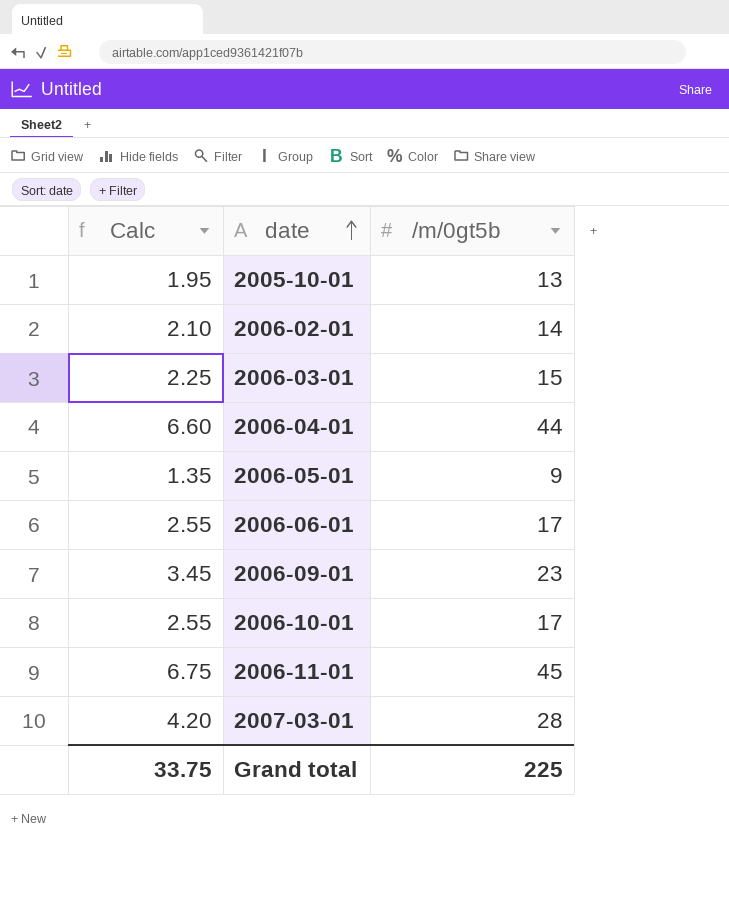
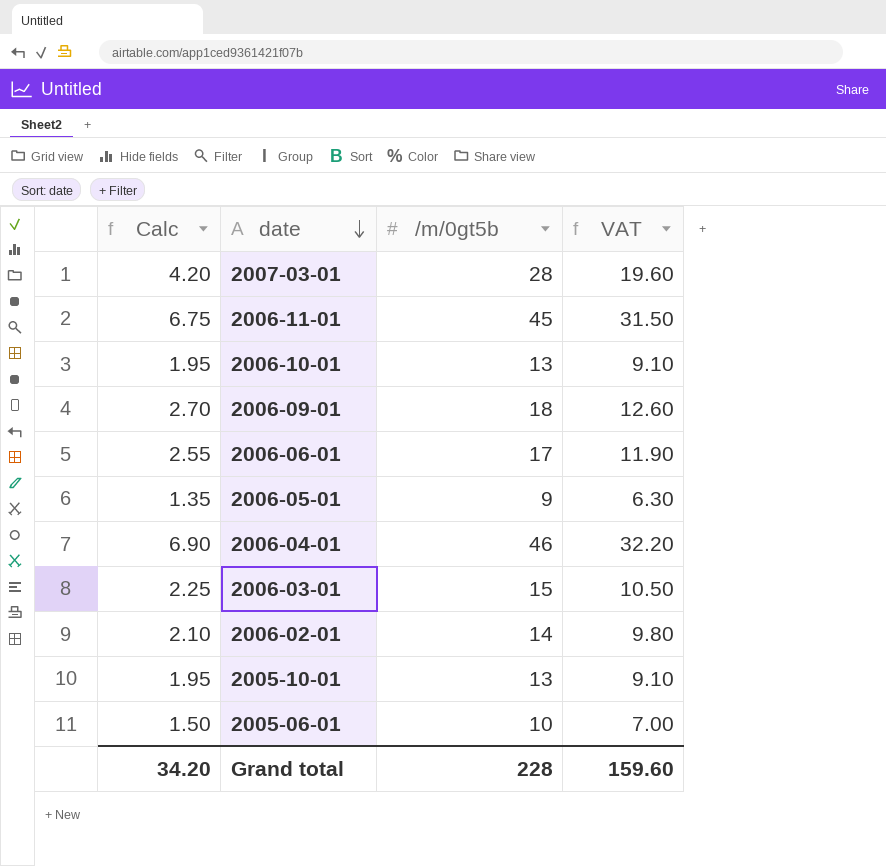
row order: date ascending -> date descending
column VAT | formula: none -> [/m/0gt5b] * 0.7
2006-10-01 | Calc: 2.55 -> 1.95
2006-10-01 | /m/0gt5b: 17 -> 13
2006-09-01 | Calc: 3.45 -> 2.70
2006-09-01 | /m/0gt5b: 23 -> 18
2006-04-01 | Calc: 6.60 -> 6.90
2006-04-01 | /m/0gt5b: 44 -> 46
row 2005-06-01: none -> 1.50 | 10 | 7.00
Grand total | Calc: 33.75 -> 34.20
Grand total | /m/0gt5b: 225 -> 228

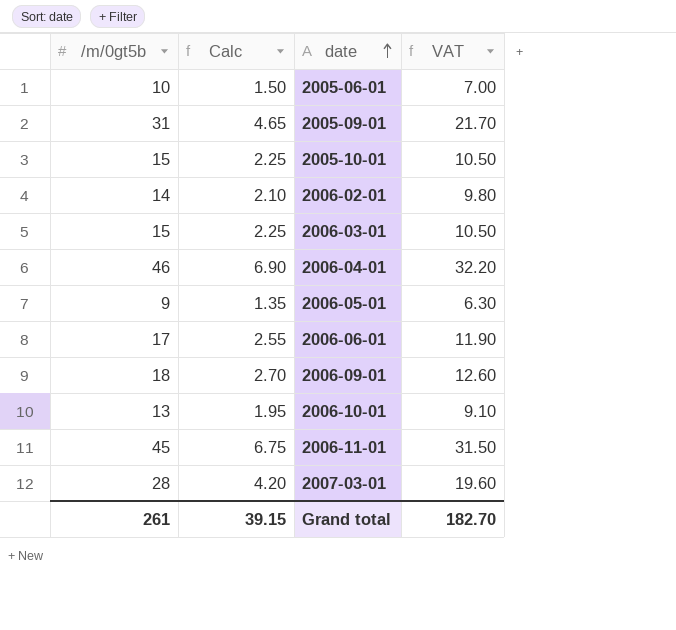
row order: date descending -> date ascending
column /m/0gt5b | position: 3 -> 1
row 2005-09-01: none -> 31 | 4.65 | 21.70
2005-10-01 | /m/0gt5b: 13 -> 15
2005-10-01 | Calc: 1.95 -> 2.25
2005-10-01 | VAT: 9.10 -> 10.50
Grand total | /m/0gt5b: 228 -> 261
Grand total | Calc: 34.20 -> 39.15
Grand total | VAT: 159.60 -> 182.70

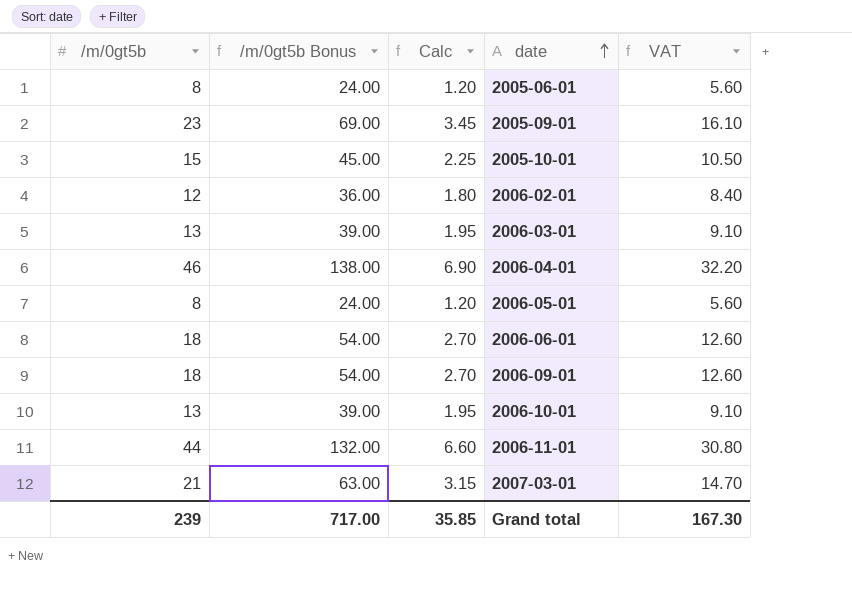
column /m/0gt5b Bonus | formula: none -> [/m/0gt5b] * 3
2005-06-01 | /m/0gt5b: 10 -> 8
2005-06-01 | Calc: 1.50 -> 1.20
2005-06-01 | VAT: 7.00 -> 5.60
2005-09-01 | /m/0gt5b: 31 -> 23
2005-09-01 | Calc: 4.65 -> 3.45
2005-09-01 | VAT: 21.70 -> 16.10
2006-02-01 | /m/0gt5b: 14 -> 12
2006-02-01 | Calc: 2.10 -> 1.80
2006-02-01 | VAT: 9.80 -> 8.40
2006-03-01 | /m/0gt5b: 15 -> 13
2006-03-01 | Calc: 2.25 -> 1.95
2006-03-01 | VAT: 10.50 -> 9.10
2006-05-01 | /m/0gt5b: 9 -> 8
2006-05-01 | Calc: 1.35 -> 1.20
2006-05-01 | VAT: 6.30 -> 5.60
2006-06-01 | /m/0gt5b: 17 -> 18
2006-06-01 | Calc: 2.55 -> 2.70
2006-06-01 | VAT: 11.90 -> 12.60
2006-11-01 | /m/0gt5b: 45 -> 44
2006-11-01 | Calc: 6.75 -> 6.60
2006-11-01 | VAT: 31.50 -> 30.80
2007-03-01 | /m/0gt5b: 28 -> 21
2007-03-01 | Calc: 4.20 -> 3.15
2007-03-01 | VAT: 19.60 -> 14.70
Grand total | /m/0gt5b: 261 -> 239
Grand total | Calc: 39.15 -> 35.85
Grand total | VAT: 182.70 -> 167.30

